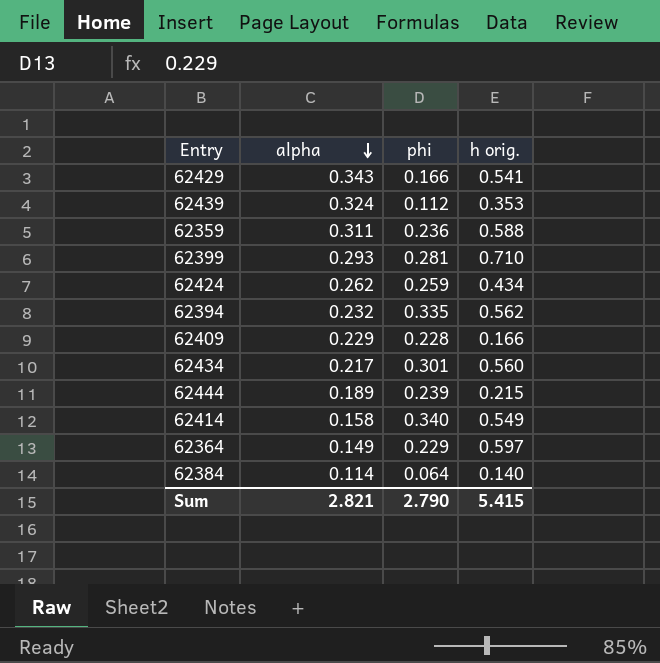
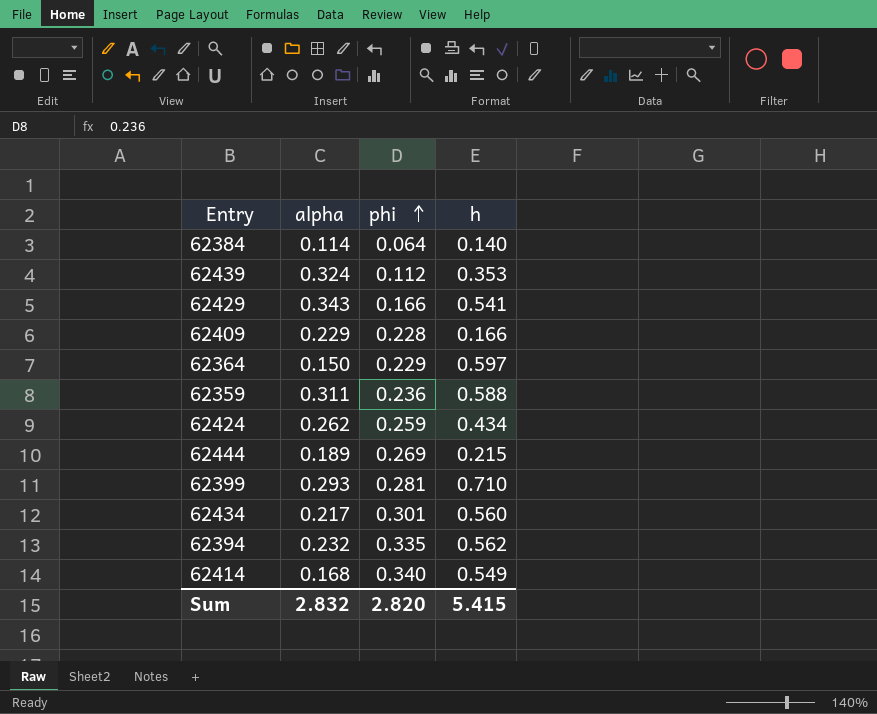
row order: alpha descending -> phi ascending
column name: h orig. -> h
62364 | alpha: 0.149 -> 0.150
62444 | phi: 0.239 -> 0.269
62414 | alpha: 0.158 -> 0.168
Sum | alpha: 2.821 -> 2.832
Sum | phi: 2.790 -> 2.820

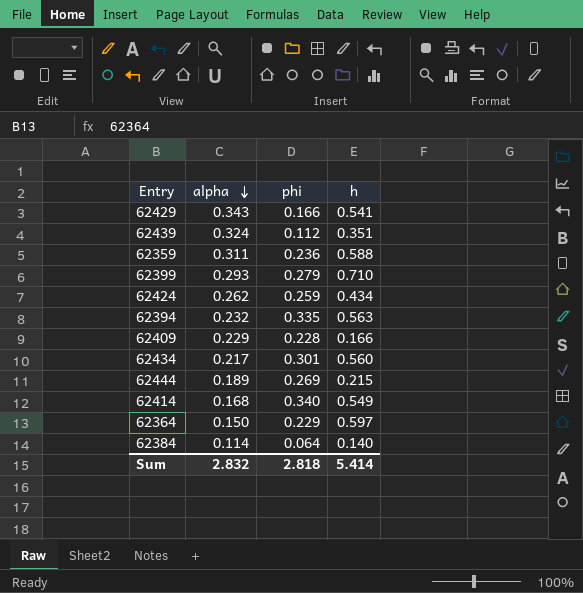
row order: phi ascending -> alpha descending
62439 | h: 0.353 -> 0.351
62399 | phi: 0.281 -> 0.279
62394 | h: 0.562 -> 0.563
Sum | phi: 2.820 -> 2.818
Sum | h: 5.415 -> 5.414

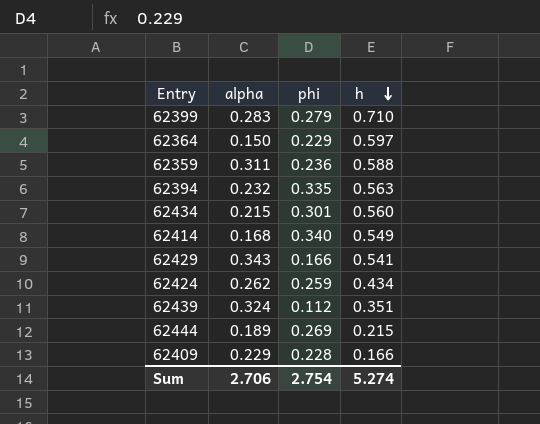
row order: alpha descending -> h descending
row 62384: 0.114 | 0.064 | 0.140 -> none
62399 | alpha: 0.293 -> 0.283
62434 | alpha: 0.217 -> 0.215
Sum | alpha: 2.832 -> 2.706
Sum | phi: 2.818 -> 2.754
Sum | h: 5.414 -> 5.274

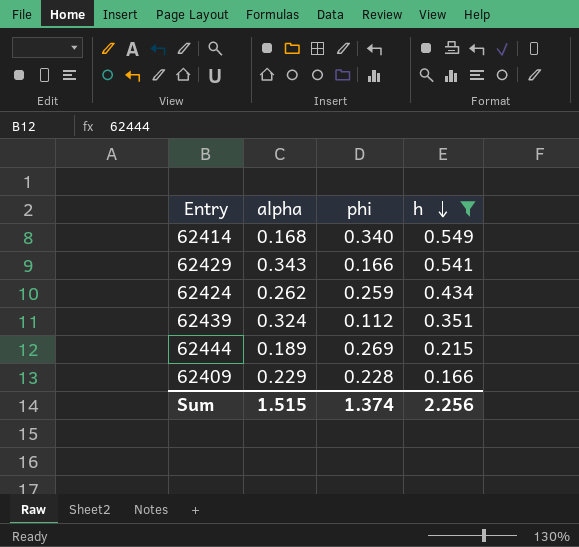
filter: none -> h <= 0.549
Sum | alpha: 2.706 -> 1.515
Sum | phi: 2.754 -> 1.374
Sum | h: 5.274 -> 2.256

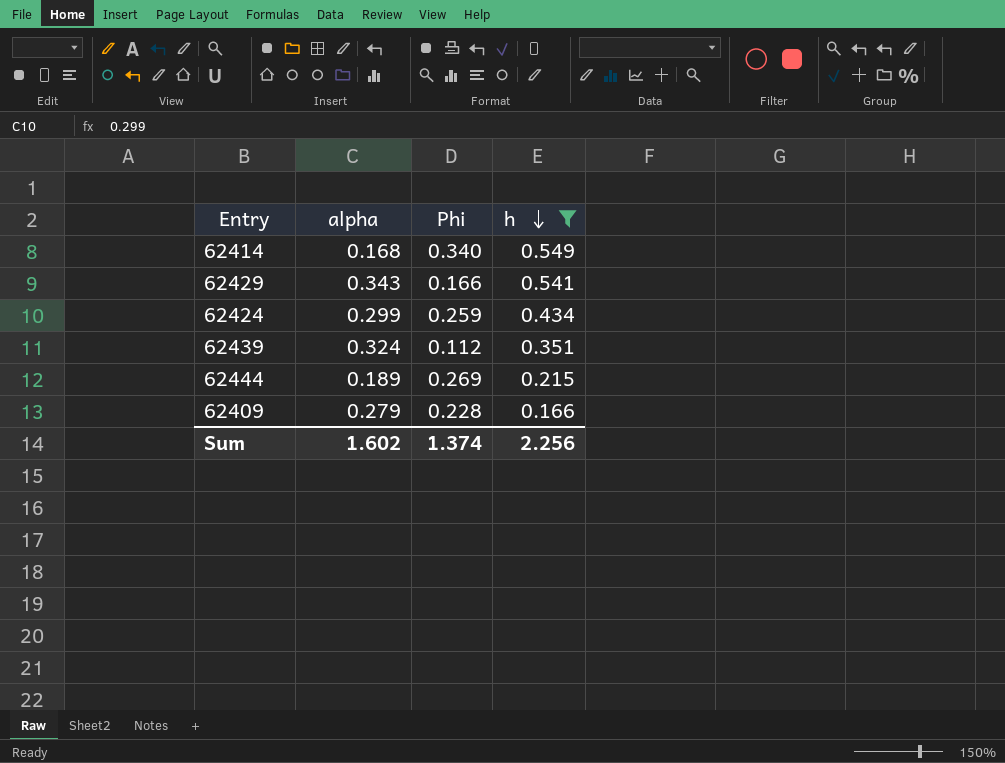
column name: phi -> Phi
62424 | alpha: 0.262 -> 0.299
62409 | alpha: 0.229 -> 0.279
Sum | alpha: 1.515 -> 1.602

